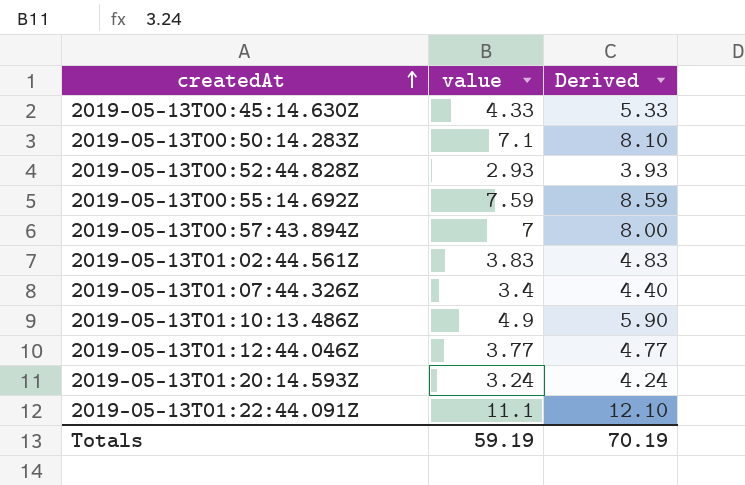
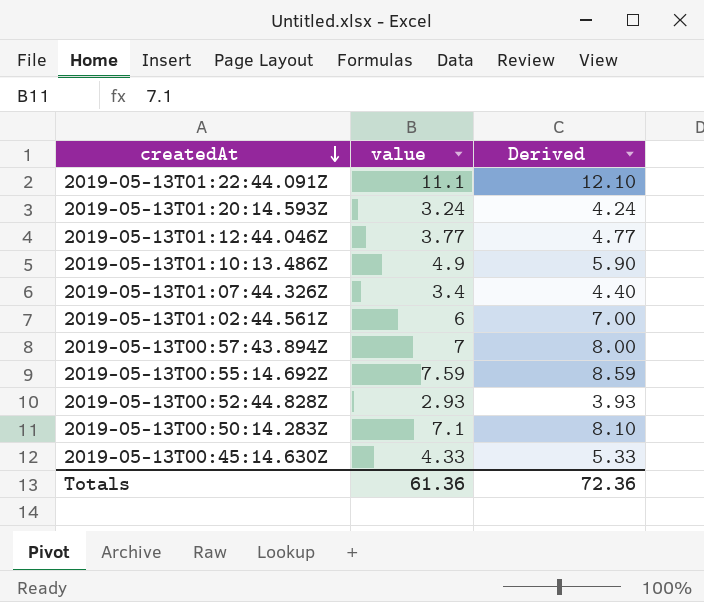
row order: createdAt ascending -> createdAt descending
2019-05-13T01:02:44.561Z | value: 3.83 -> 6
2019-05-13T01:02:44.561Z | Derived: 4.83 -> 7.00
Totals | value: 59.19 -> 61.36
Totals | Derived: 70.19 -> 72.36

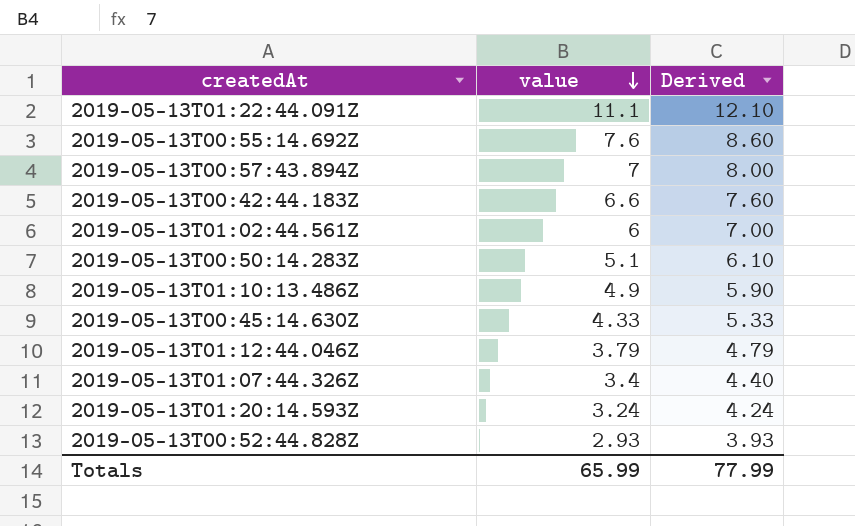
row order: createdAt descending -> value descending
2019-05-13T00:55:14.692Z | value: 7.59 -> 7.6
2019-05-13T00:55:14.692Z | Derived: 8.59 -> 8.60
row 2019-05-13T00:42:44.183Z: none -> 6.6 | 7.60
2019-05-13T00:50:14.283Z | value: 7.1 -> 5.1
2019-05-13T00:50:14.283Z | Derived: 8.10 -> 6.10
2019-05-13T01:12:44.046Z | value: 3.77 -> 3.79
2019-05-13T01:12:44.046Z | Derived: 4.77 -> 4.79
Totals | value: 61.36 -> 65.99
Totals | Derived: 72.36 -> 77.99

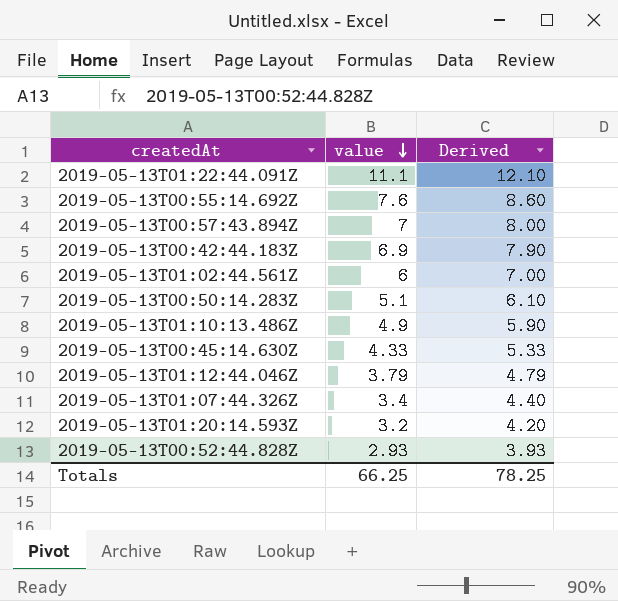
2019-05-13T00:42:44.183Z | value: 6.6 -> 6.9
2019-05-13T00:42:44.183Z | Derived: 7.60 -> 7.90
2019-05-13T01:20:14.593Z | value: 3.24 -> 3.2
2019-05-13T01:20:14.593Z | Derived: 4.24 -> 4.20
Totals | value: 65.99 -> 66.25
Totals | Derived: 77.99 -> 78.25

